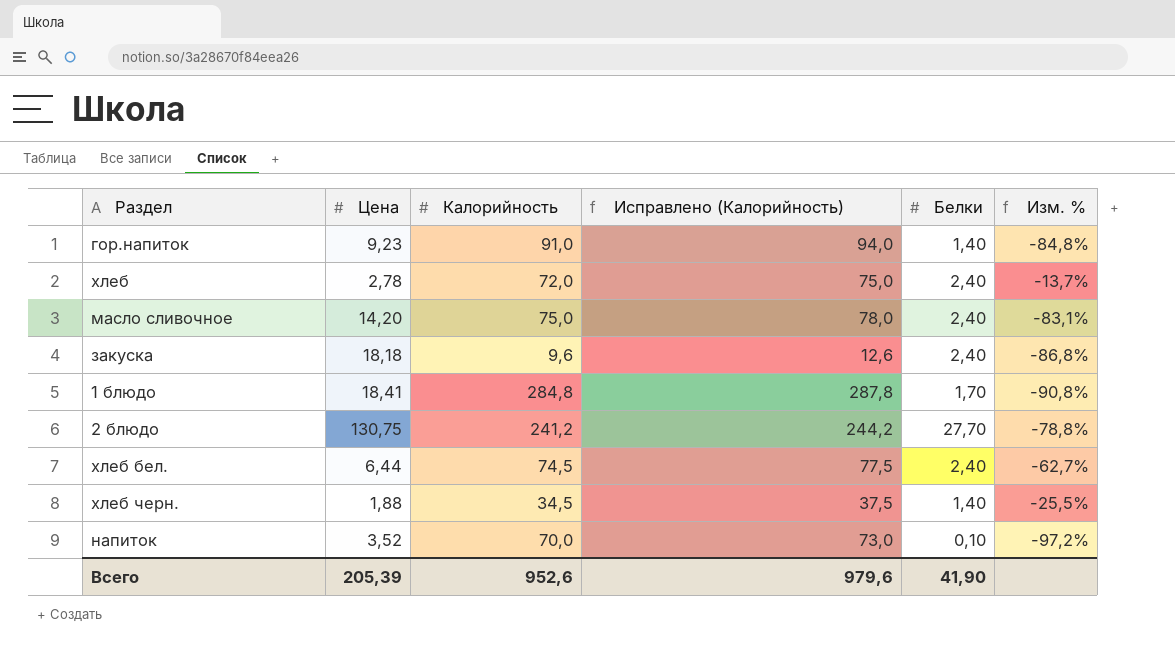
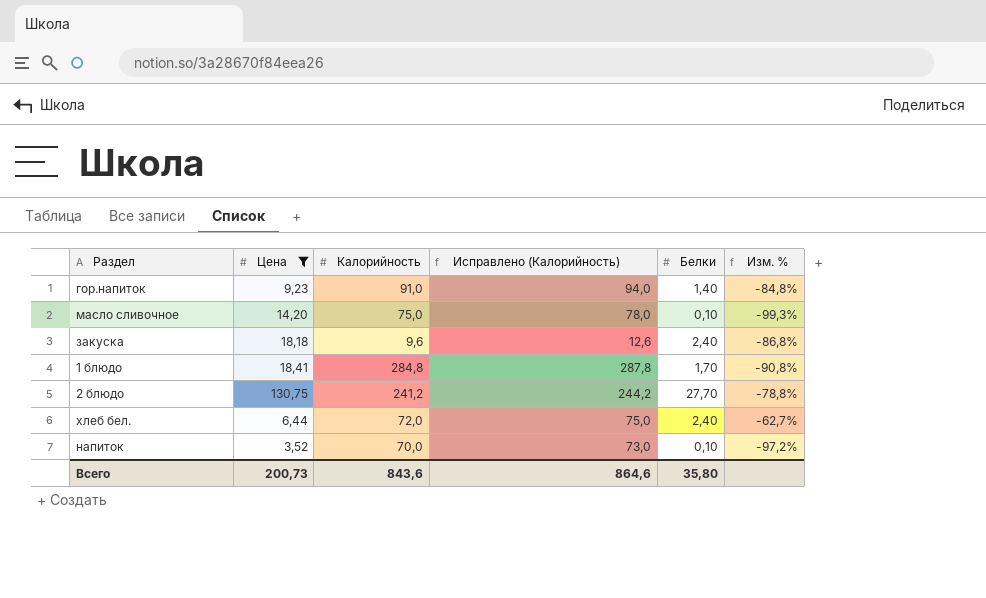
filter: none -> Цена >= 3,52
масло сливочное | Белки: 2,40 -> 0,10
масло сливочное | Изм. %: -83,1% -> -99,3%
хлеб бел. | Калорийность: 74,5 -> 72,0
хлеб бел. | Исправлено (Калорийность): 77,5 -> 75,0
Всего | Цена: 205,39 -> 200,73
Всего | Калорийность: 952,6 -> 843,6
Всего | Исправлено (Калорийность): 979,6 -> 864,6
Всего | Белки: 41,90 -> 35,80

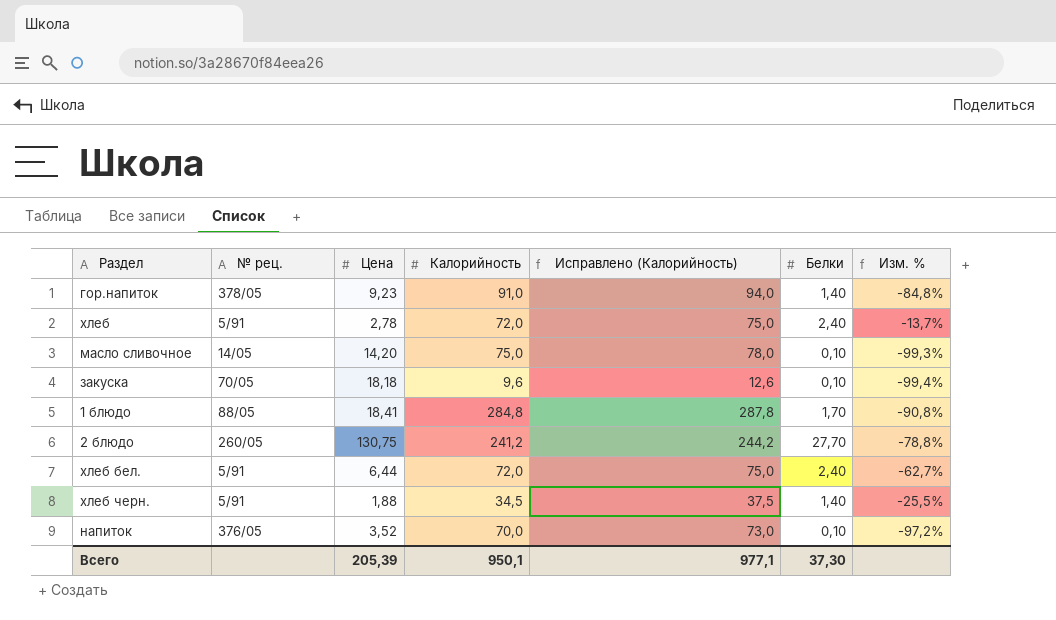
filter: Цена >= 3,52 -> none
column № рец. | position: none -> 2
закуска | Белки: 2,40 -> 0,10
закуска | Изм. %: -86,8% -> -99,4%
Всего | Цена: 200,73 -> 205,39
Всего | Калорийность: 843,6 -> 950,1
Всего | Исправлено (Калорийность): 864,6 -> 977,1
Всего | Белки: 35,80 -> 37,30

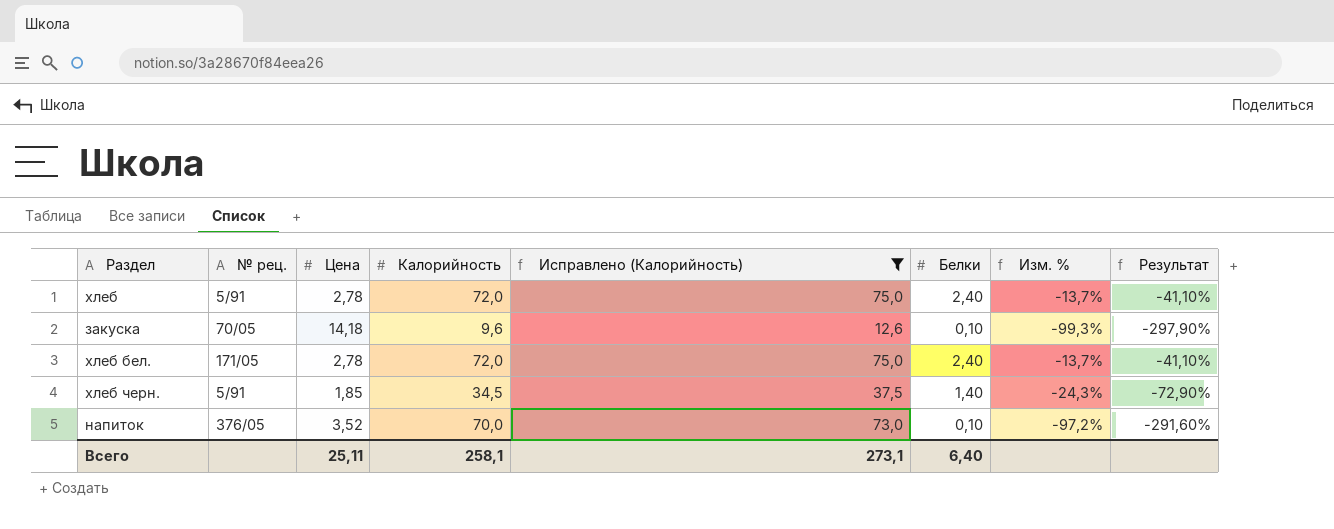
filter: none -> Исправлено (Калорийность) <= 75,0
column Результат | formula: none -> [Изм. %] * 3
закуска | Цена: 18,18 -> 14,18
закуска | Изм. %: -99,4% -> -99,3%
хлеб бел. | № рец.: 5/91 -> 171/05
хлеб бел. | Цена: 6,44 -> 2,78
хлеб бел. | Изм. %: -62,7% -> -13,7%
хлеб черн. | Цена: 1,88 -> 1,85
хлеб черн. | Изм. %: -25,5% -> -24,3%
Всего | Цена: 205,39 -> 25,11
Всего | Калорийность: 950,1 -> 258,1
Всего | Исправлено (Калорийность): 977,1 -> 273,1
Всего | Белки: 37,30 -> 6,40

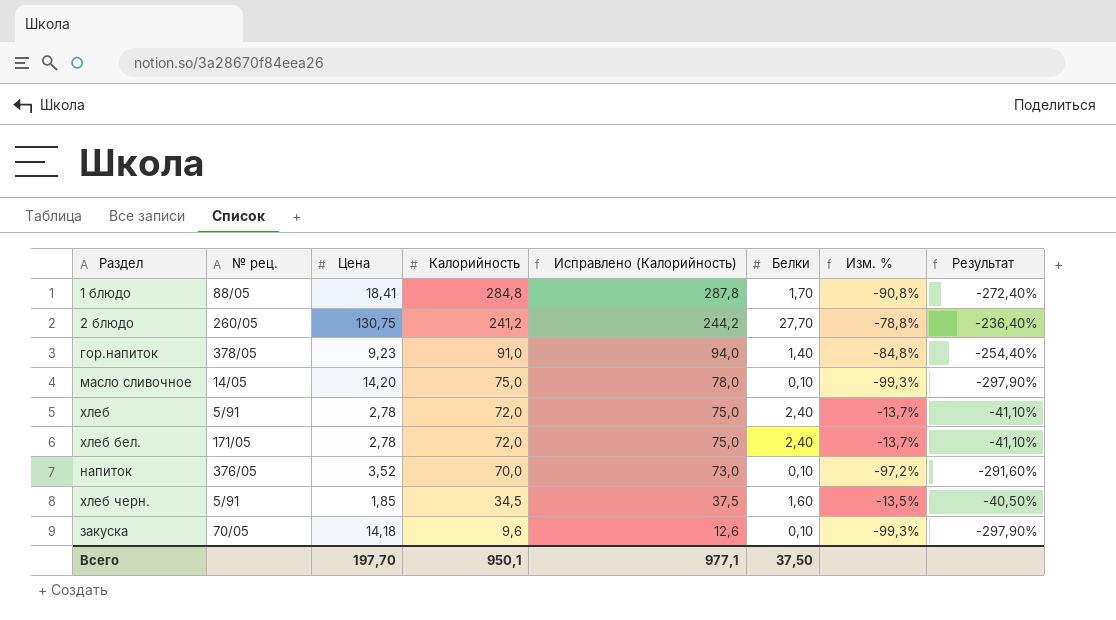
filter: Исправлено (Калорийность) <= 75,0 -> none
row order: none -> Калорийность descending
хлеб черн. | Белки: 1,40 -> 1,60
хлеб черн. | Изм. %: -24,3% -> -13,5%
хлеб черн. | Результат: -72,90% -> -40,50%
Всего | Цена: 25,11 -> 197,70
Всего | Калорийность: 258,1 -> 950,1
Всего | Исправлено (Калорийность): 273,1 -> 977,1
Всего | Белки: 6,40 -> 37,50

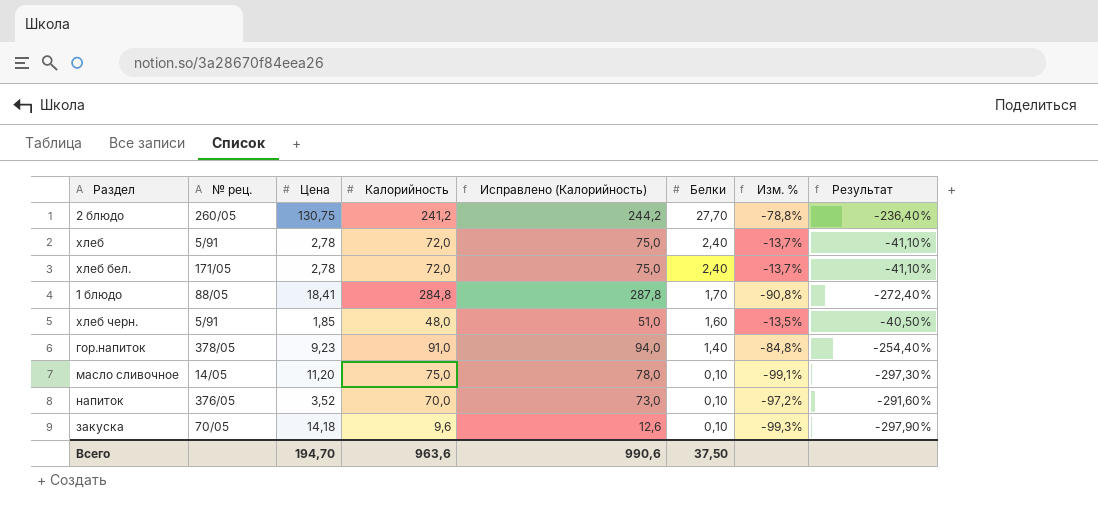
row order: Калорийность descending -> Белки descending
хлеб черн. | Калорийность: 34,5 -> 48,0
хлеб черн. | Исправлено (Калорийность): 37,5 -> 51,0
масло сливочное | Цена: 14,20 -> 11,20
масло сливочное | Изм. %: -99,3% -> -99,1%
масло сливочное | Результат: -297,90% -> -297,30%
Всего | Цена: 197,70 -> 194,70
Всего | Калорийность: 950,1 -> 963,6
Всего | Исправлено (Калорийность): 977,1 -> 990,6

